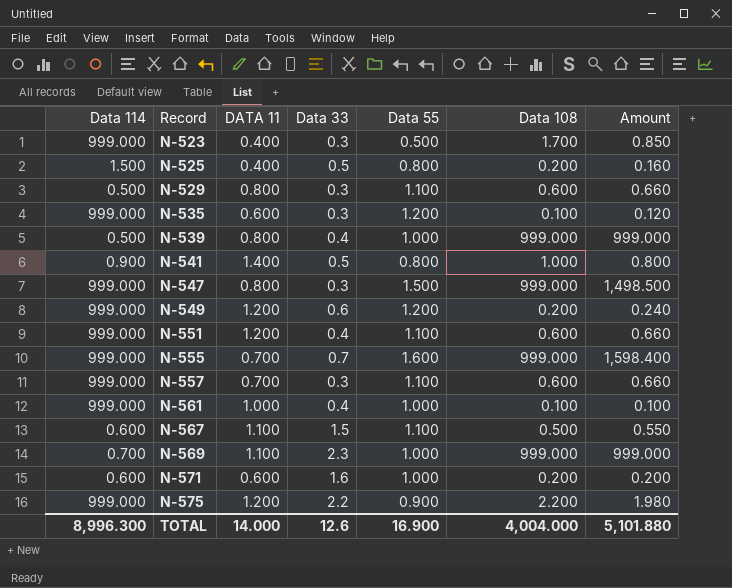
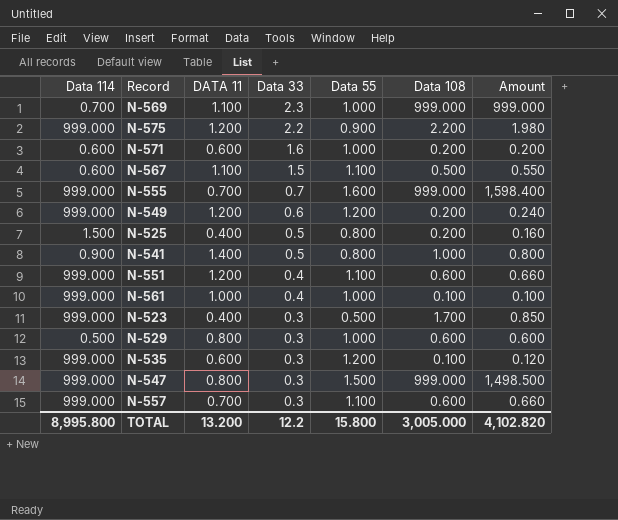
row order: Record ascending -> Data 33 descending
row N-539: 0.500 | 0.800 | 0.4 | 1.000 | 999.000 | 999.000 -> none
N-529 | Data 55: 1.100 -> 1.000
N-529 | Amount: 0.660 -> 0.600
TOTAL | Data 114: 8,996.300 -> 8,995.800
TOTAL | DATA 11: 14.000 -> 13.200
TOTAL | Data 33: 12.6 -> 12.2
TOTAL | Data 55: 16.900 -> 15.800
TOTAL | Data 108: 4,004.000 -> 3,005.000
TOTAL | Amount: 5,101.880 -> 4,102.820

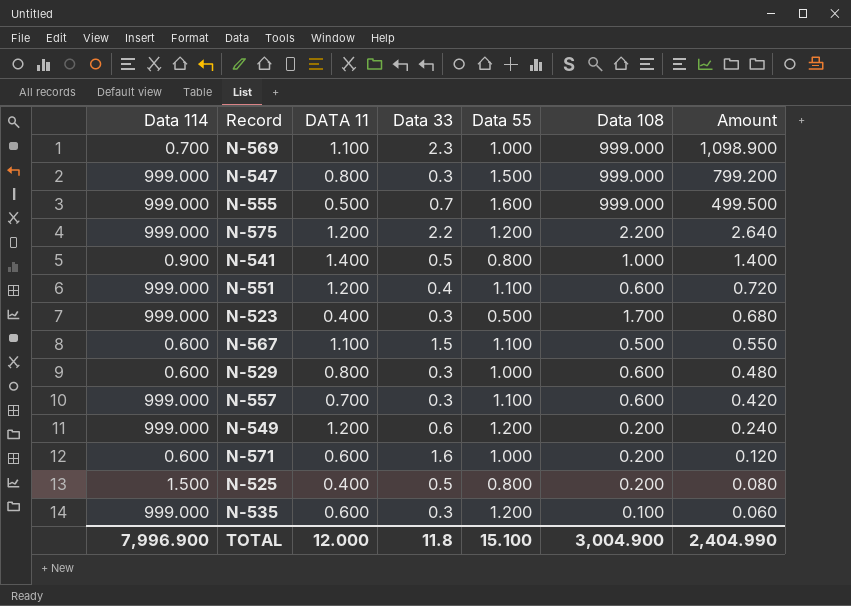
row order: Data 33 descending -> Amount descending
column Amount | formula: [Data 55] * [Data 108] -> [DATA 11] * [Data 108]
row N-561: 999.000 | 1.000 | 0.4 | 1.000 | 0.100 | 0.100 -> none
N-555 | DATA 11: 0.700 -> 0.500
N-575 | Data 55: 0.900 -> 1.200
N-529 | Data 114: 0.500 -> 0.600
TOTAL | Data 114: 8,995.800 -> 7,996.900
TOTAL | DATA 11: 13.200 -> 12.000
TOTAL | Data 33: 12.2 -> 11.8
TOTAL | Data 55: 15.800 -> 15.100
TOTAL | Data 108: 3,005.000 -> 3,004.900
TOTAL | Amount: 4,102.820 -> 2,404.990

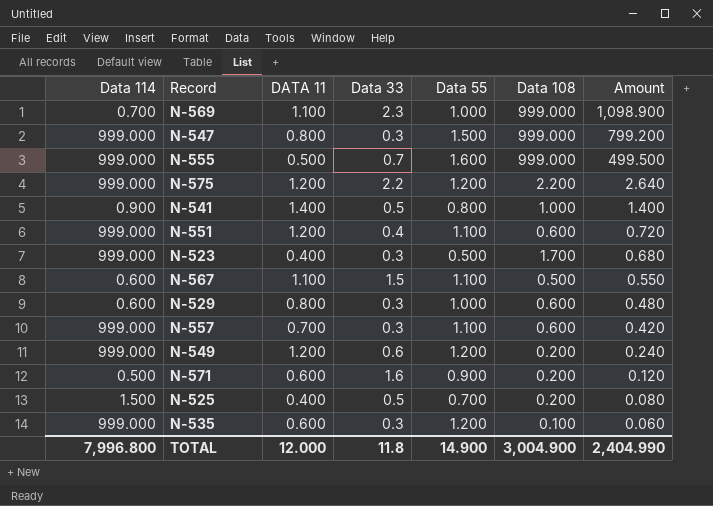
N-571 | Data 114: 0.600 -> 0.500
N-571 | Data 55: 1.000 -> 0.900
N-525 | Data 55: 0.800 -> 0.700
TOTAL | Data 114: 7,996.900 -> 7,996.800
TOTAL | Data 55: 15.100 -> 14.900

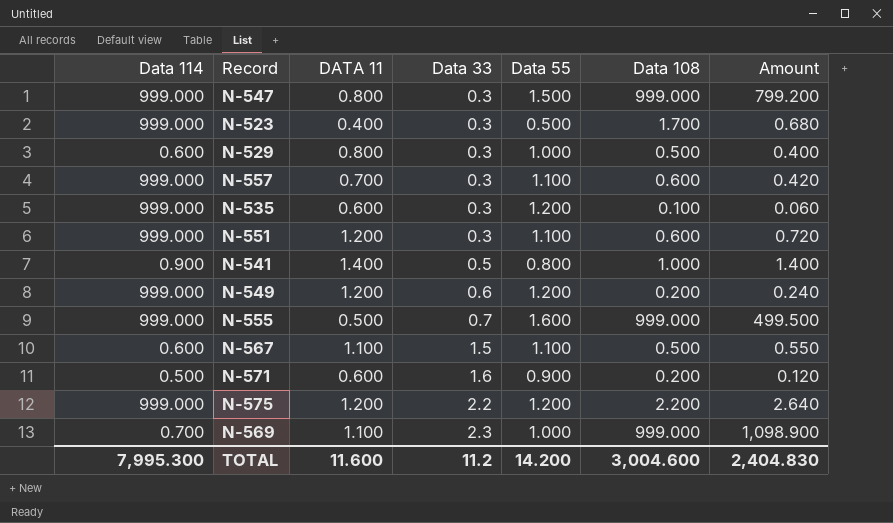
row order: Amount descending -> Data 33 ascending
row N-525: 1.500 | 0.400 | 0.5 | 0.700 | 0.200 | 0.080 -> none
N-529 | Data 108: 0.600 -> 0.500
N-529 | Amount: 0.480 -> 0.400
N-551 | Data 33: 0.4 -> 0.3
TOTAL | Data 114: 7,996.800 -> 7,995.300
TOTAL | DATA 11: 12.000 -> 11.600
TOTAL | Data 33: 11.8 -> 11.2
TOTAL | Data 55: 14.900 -> 14.200
TOTAL | Data 108: 3,004.900 -> 3,004.600
TOTAL | Amount: 2,404.990 -> 2,404.830

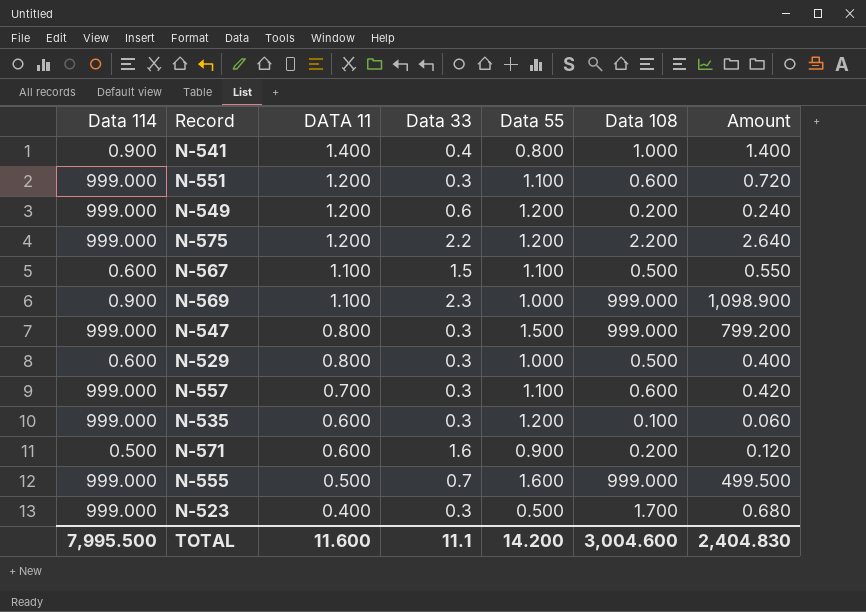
row order: Data 33 ascending -> DATA 11 descending
N-541 | Data 33: 0.5 -> 0.4
N-569 | Data 114: 0.700 -> 0.900
TOTAL | Data 114: 7,995.300 -> 7,995.500
TOTAL | Data 33: 11.2 -> 11.1

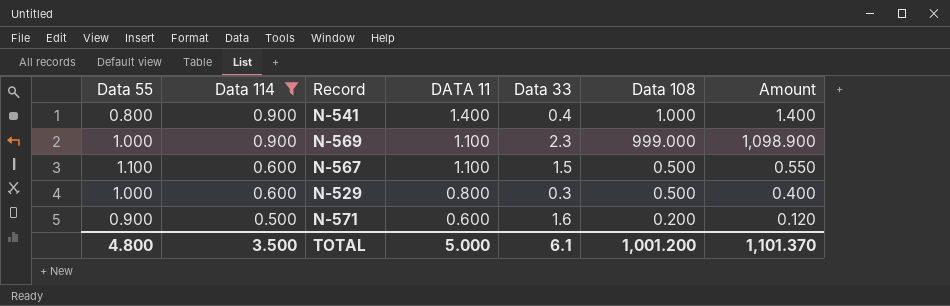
filter: none -> Data 114 != 999.000
row order: DATA 11 descending -> Data 114 descending
column Data 55 | position: 5 -> 1
TOTAL | Data 55: 14.200 -> 4.800
TOTAL | Data 114: 7,995.500 -> 3.500
TOTAL | DATA 11: 11.600 -> 5.000
TOTAL | Data 33: 11.1 -> 6.1
TOTAL | Data 108: 3,004.600 -> 1,001.200
TOTAL | Amount: 2,404.830 -> 1,101.370

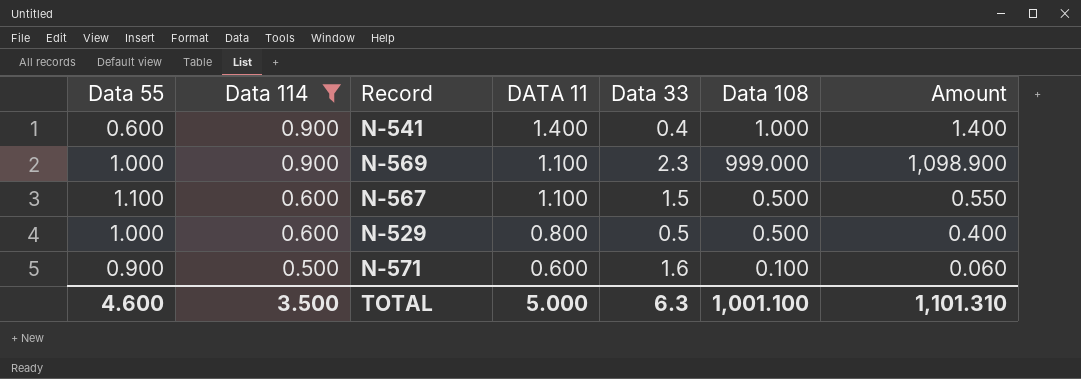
N-541 | Data 55: 0.800 -> 0.600
N-529 | Data 33: 0.3 -> 0.5
N-571 | Data 108: 0.200 -> 0.100
N-571 | Amount: 0.120 -> 0.060
TOTAL | Data 55: 4.800 -> 4.600
TOTAL | Data 33: 6.1 -> 6.3
TOTAL | Data 108: 1,001.200 -> 1,001.100
TOTAL | Amount: 1,101.370 -> 1,101.310

